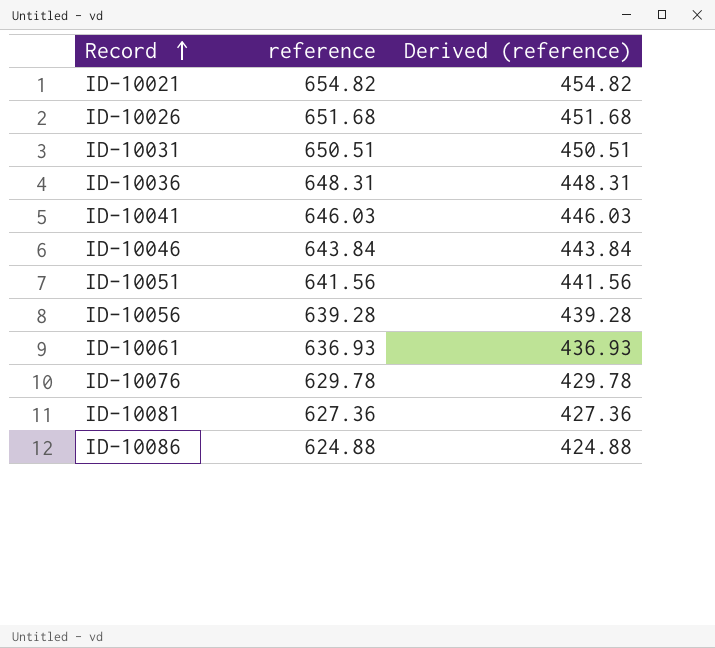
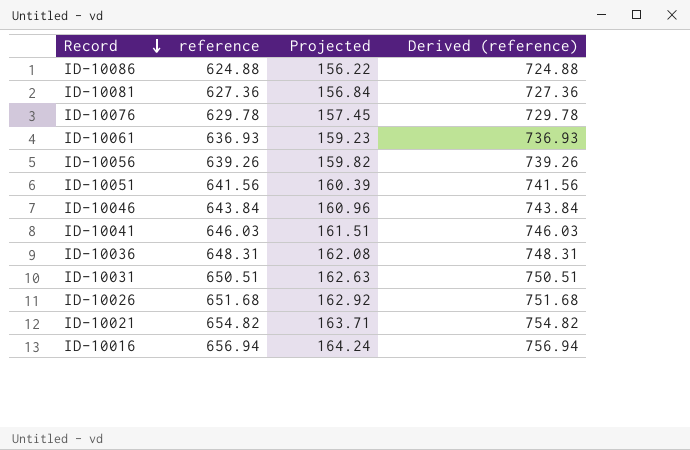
row order: Record ascending -> Record descending
column Projected | formula: none -> [reference] * 0.25
column Derived (reference) | formula: [reference] - 200 -> [reference] + 100
ID-10056 | reference: 639.28 -> 639.26
row ID-10016: none -> 656.94 | 164.24 | 756.94

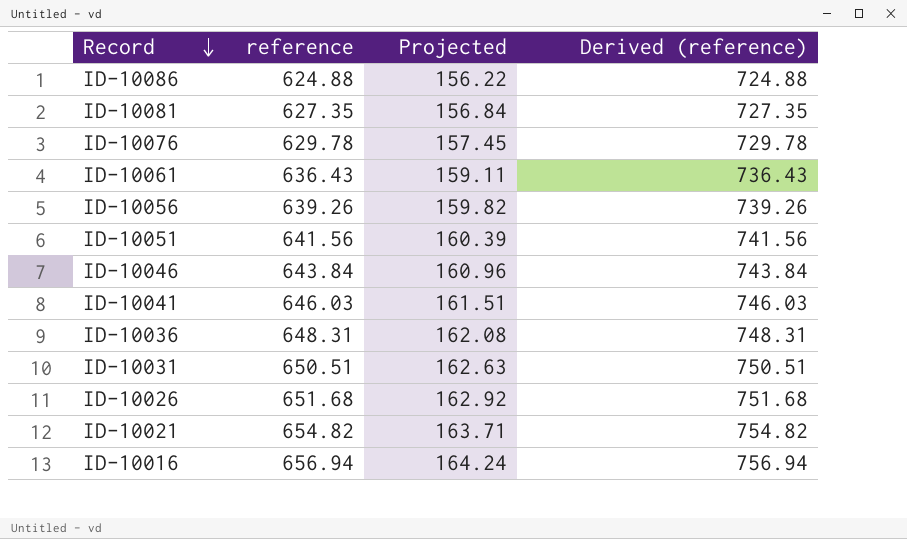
ID-10081 | reference: 627.36 -> 627.35
ID-10081 | Derived (reference): 727.36 -> 727.35
ID-10061 | reference: 636.93 -> 636.43
ID-10061 | Projected: 159.23 -> 159.11
ID-10061 | Derived (reference): 736.93 -> 736.43

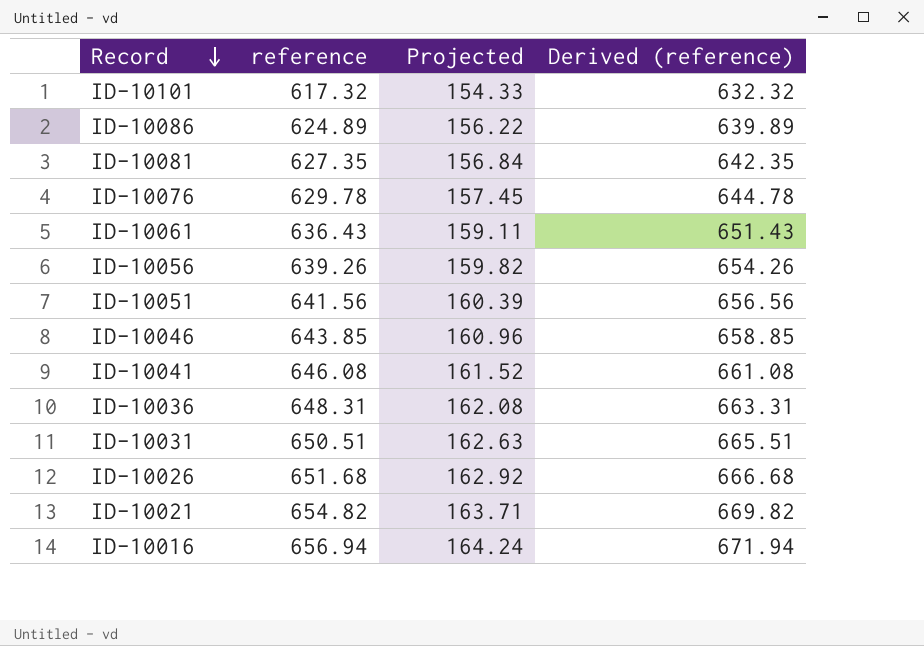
column Derived (reference) | formula: [reference] + 100 -> [reference] + 15
row ID-10101: none -> 617.32 | 154.33 | 632.32
ID-10086 | reference: 624.88 -> 624.89
ID-10046 | reference: 643.84 -> 643.85
ID-10041 | reference: 646.03 -> 646.08
ID-10041 | Projected: 161.51 -> 161.52

